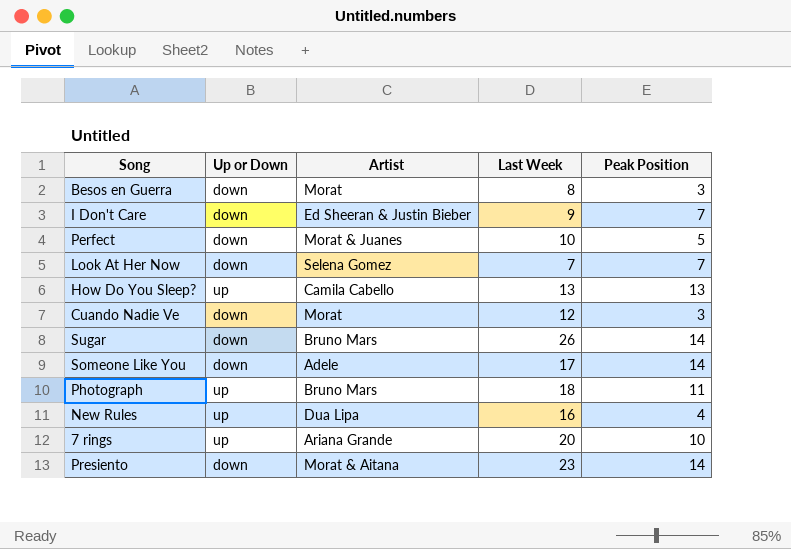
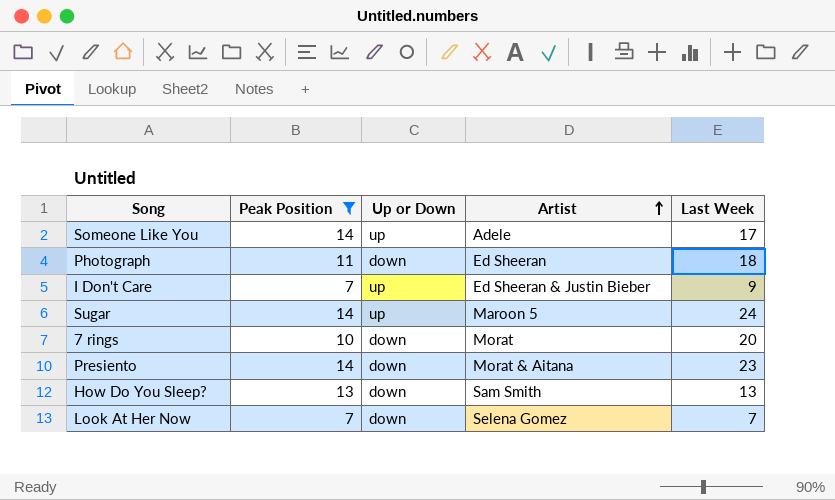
filter: none -> Peak Position >= 7
row order: none -> Artist ascending
column Peak Position | position: 5 -> 2
Someone Like You | Up or Down: down -> up
Photograph | Up or Down: up -> down
Photograph | Artist: Bruno Mars -> Ed Sheeran
I Don't Care | Up or Down: down -> up
Sugar | Up or Down: down -> up
Sugar | Artist: Bruno Mars -> Maroon 5
Sugar | Last Week: 26 -> 24
7 rings | Up or Down: up -> down
7 rings | Artist: Ariana Grande -> Morat
How Do You Sleep? | Up or Down: up -> down
How Do You Sleep? | Artist: Camila Cabello -> Sam Smith

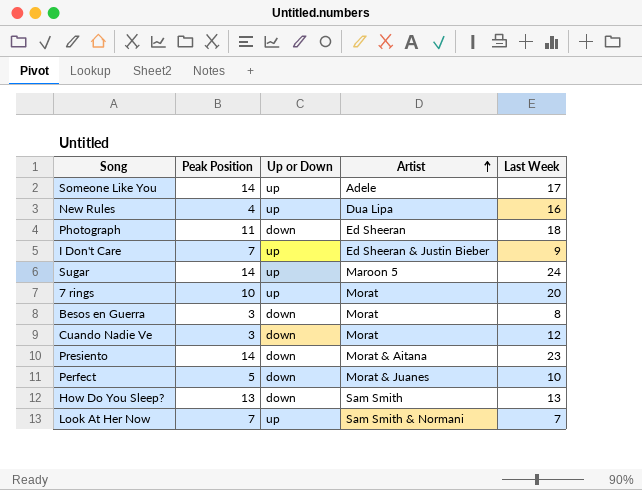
filter: Peak Position >= 7 -> none
7 rings | Up or Down: down -> up
Look At Her Now | Up or Down: down -> up
Look At Her Now | Artist: Selena Gomez -> Sam Smith & Normani

